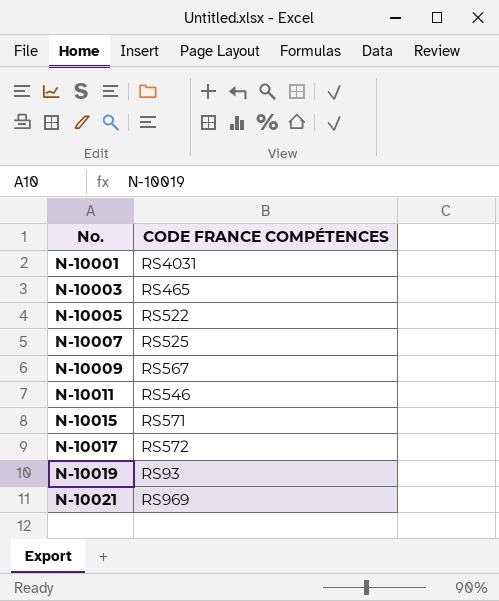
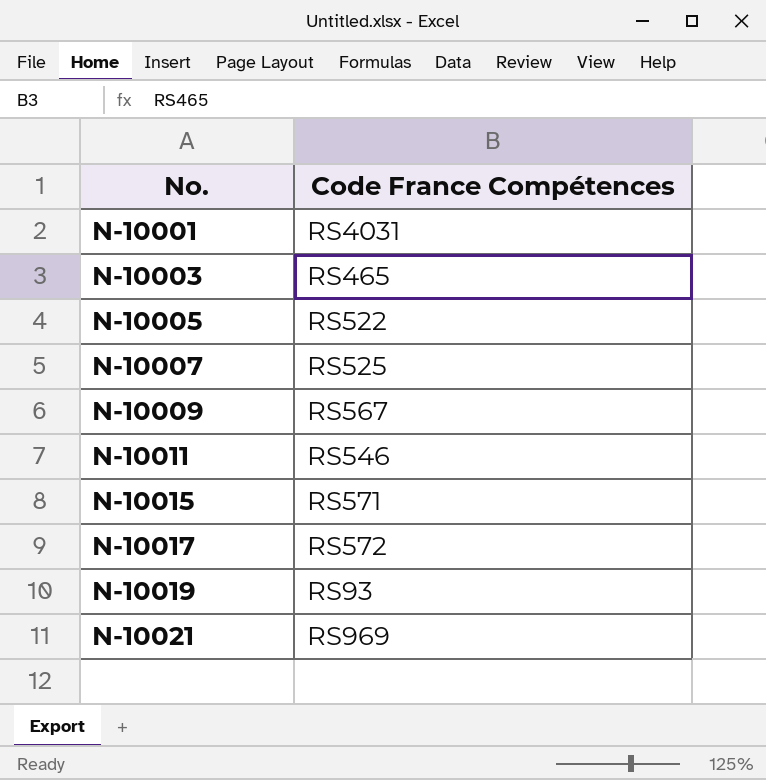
column name: CODE FRANCE COMPÉTENCES -> Code France Compétences

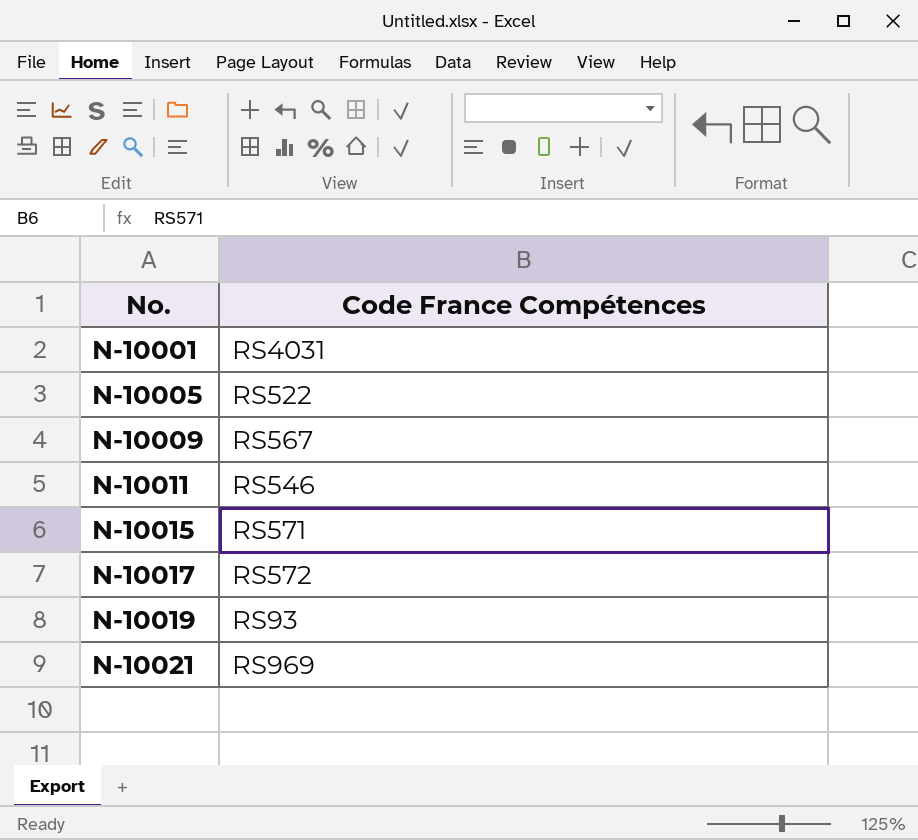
row N-10003: RS465 -> none
row N-10007: RS525 -> none

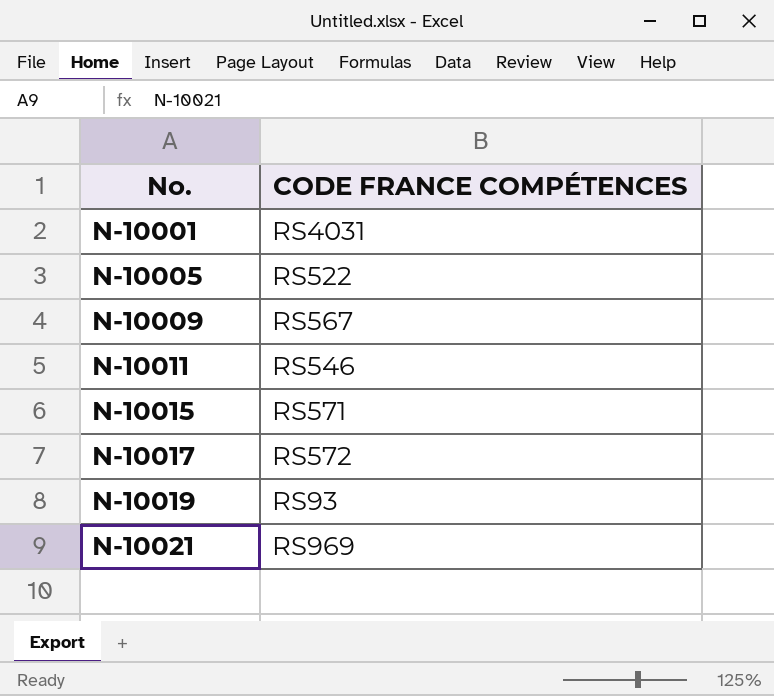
column name: Code France Compétences -> CODE FRANCE COMPÉTENCES

